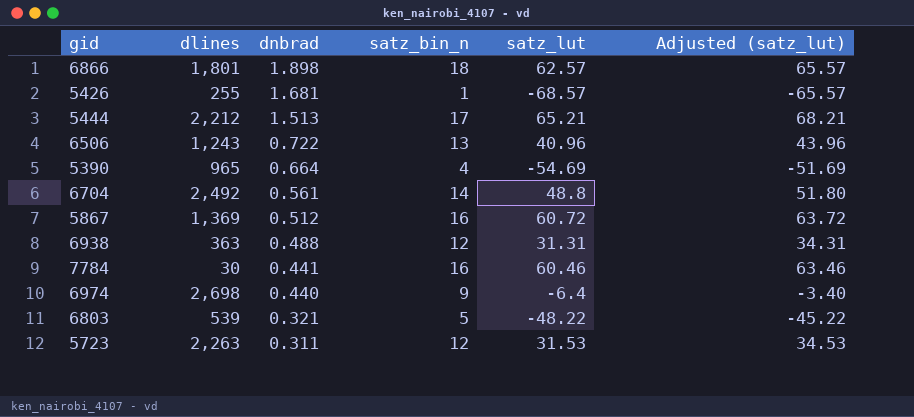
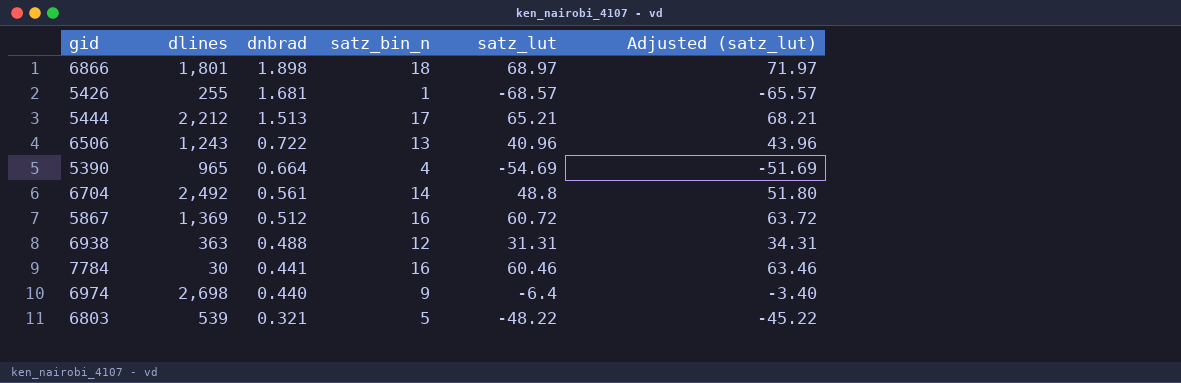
row 5723: 2,263 | 0.311 | 12 | 31.53 | 34.53 -> none
6866 | satz_lut: 62.57 -> 68.97
6866 | Adjusted (satz_lut): 65.57 -> 71.97

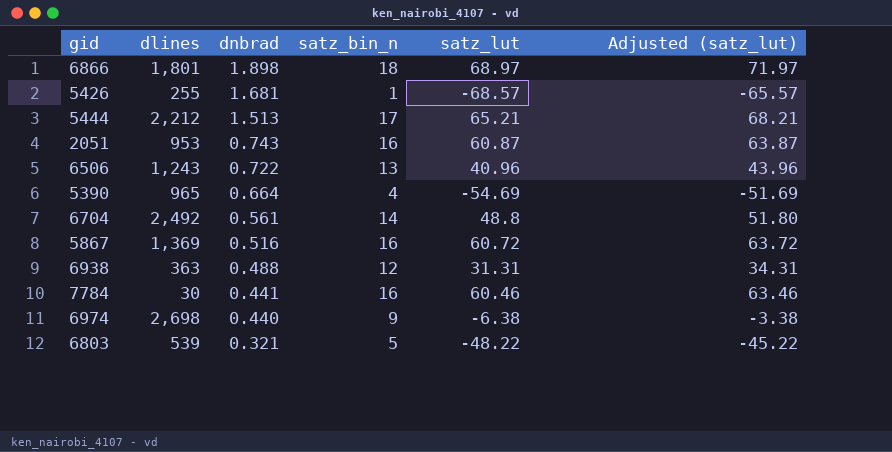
row 2051: none -> 953 | 0.743 | 16 | 60.87 | 63.87
5867 | dnbrad: 0.512 -> 0.516
6974 | satz_lut: -6.4 -> -6.38
6974 | Adjusted (satz_lut): -3.40 -> -3.38

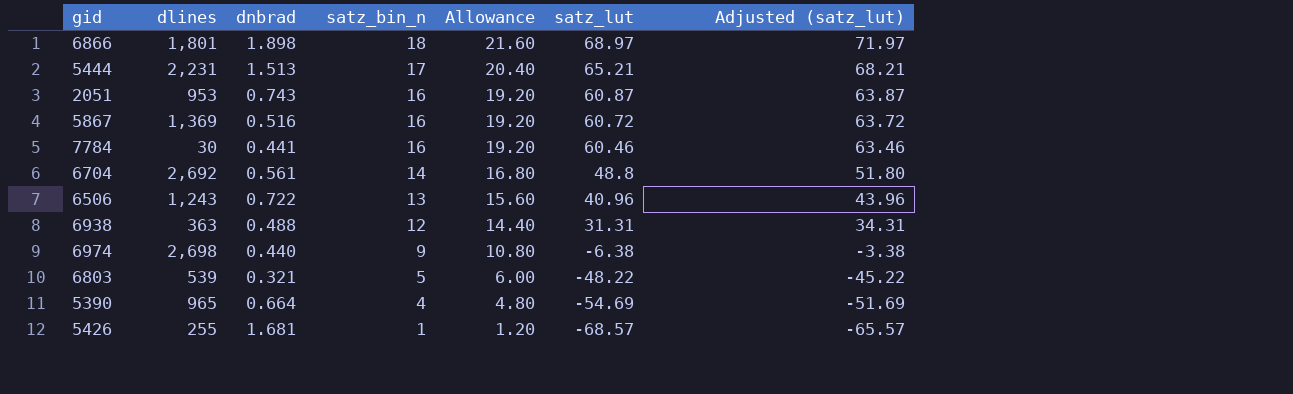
row order: dnbrad descending -> satz_bin_n descending
column Allowance | formula: none -> [satz_bin_n] * 1.2
5444 | dlines: 2,212 -> 2,231
6704 | dlines: 2,492 -> 2,692

